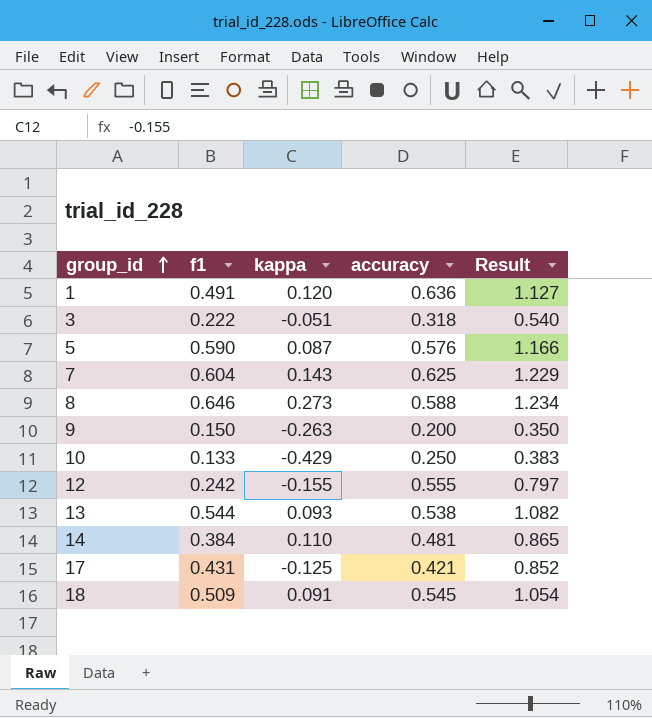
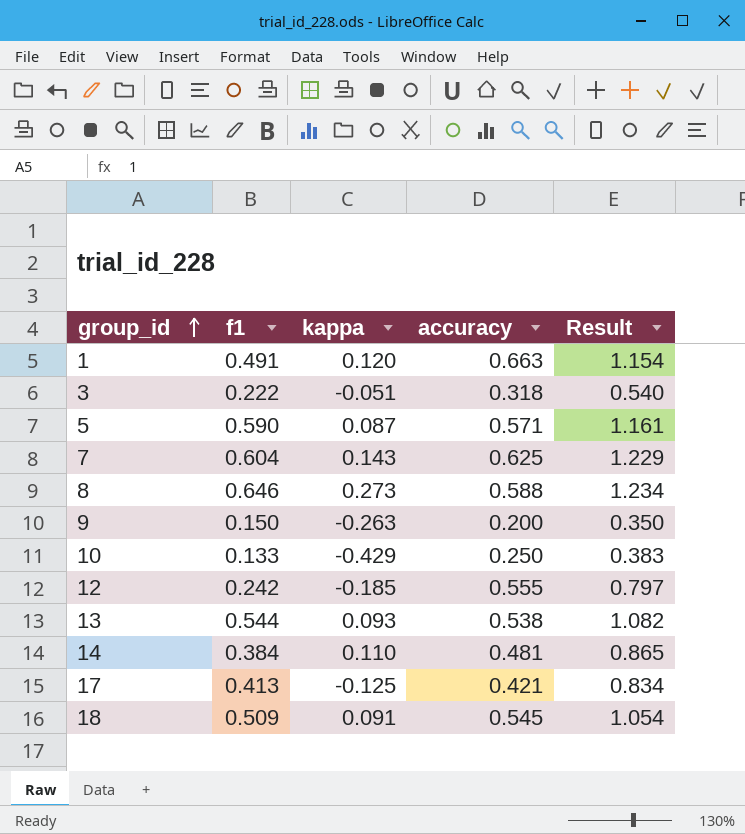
1 | accuracy: 0.636 -> 0.663
1 | Result: 1.127 -> 1.154
5 | accuracy: 0.576 -> 0.571
5 | Result: 1.166 -> 1.161
12 | kappa: -0.155 -> -0.185
17 | f1: 0.431 -> 0.413
17 | Result: 0.852 -> 0.834

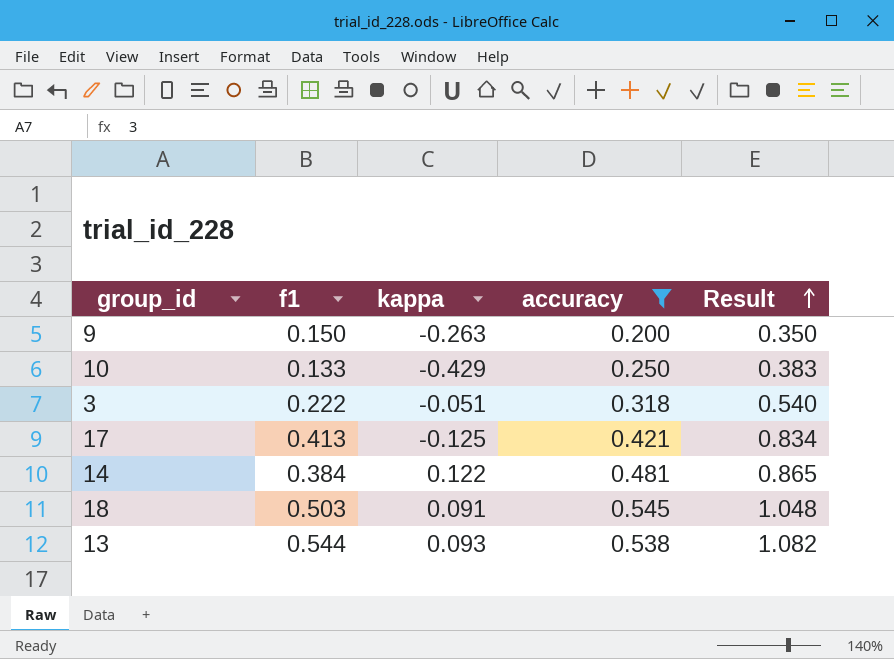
filter: none -> accuracy <= 0.545
row order: group_id ascending -> Result ascending
14 | kappa: 0.110 -> 0.122
18 | f1: 0.509 -> 0.503
18 | Result: 1.054 -> 1.048

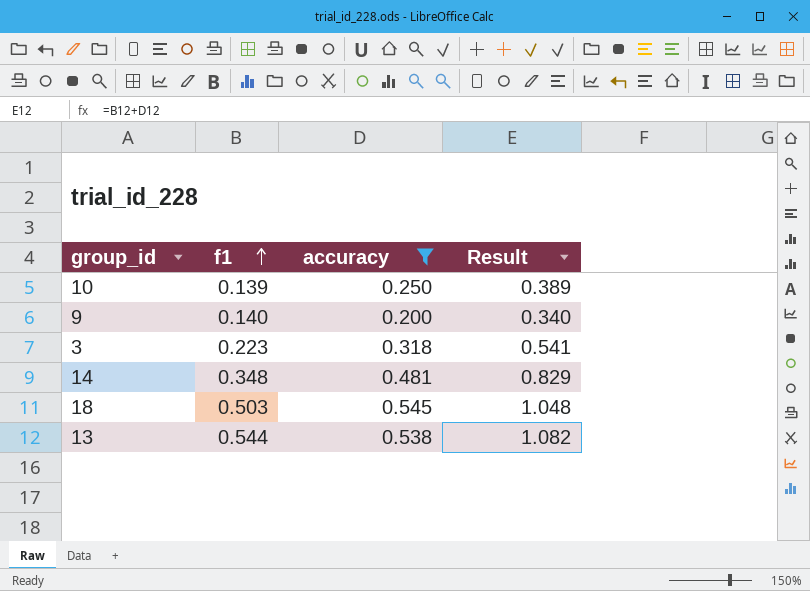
row order: Result ascending -> f1 ascending
column kappa | position: 3 -> none
row 17: 0.413 | -0.125 | 0.421 | 0.834 -> none
10 | f1: 0.133 -> 0.139
10 | Result: 0.383 -> 0.389
9 | f1: 0.150 -> 0.140
9 | Result: 0.350 -> 0.340
3 | f1: 0.222 -> 0.223
3 | Result: 0.540 -> 0.541
14 | f1: 0.384 -> 0.348
14 | Result: 0.865 -> 0.829

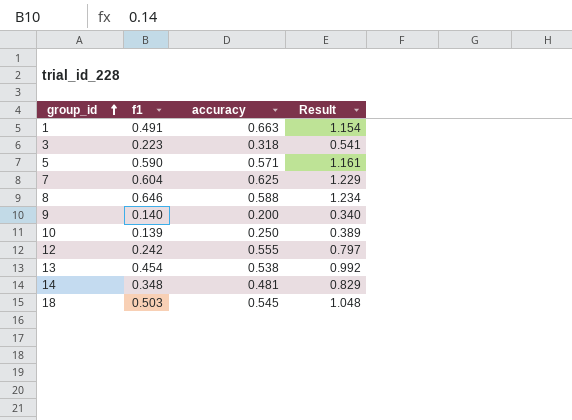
filter: accuracy <= 0.545 -> none
row order: f1 ascending -> group_id ascending
13 | f1: 0.544 -> 0.454
13 | Result: 1.082 -> 0.992

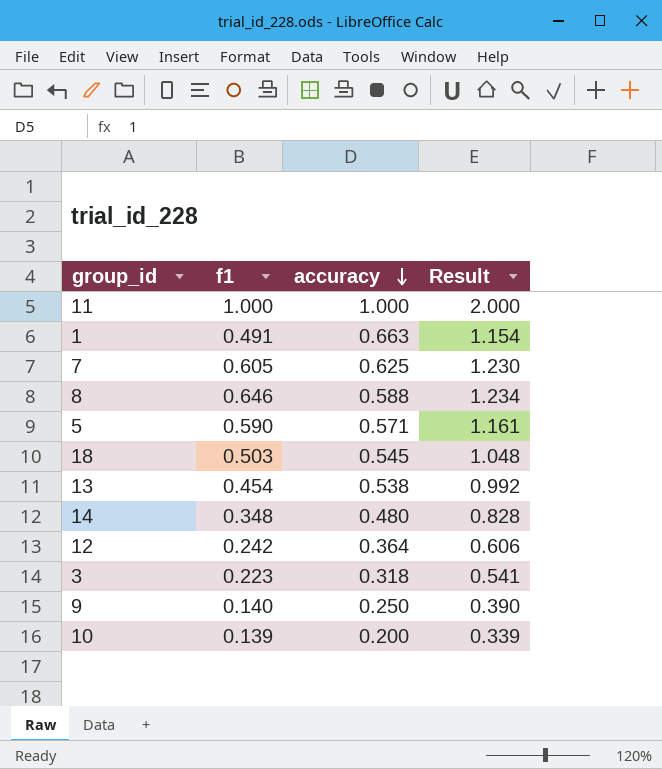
row order: group_id ascending -> accuracy descending
row 11: none -> 1.000 | 1.000 | 2.000
7 | f1: 0.604 -> 0.605
7 | Result: 1.229 -> 1.230
14 | accuracy: 0.481 -> 0.480
14 | Result: 0.829 -> 0.828
12 | accuracy: 0.555 -> 0.364
12 | Result: 0.797 -> 0.606
9 | accuracy: 0.200 -> 0.250
9 | Result: 0.340 -> 0.390
10 | accuracy: 0.250 -> 0.200
10 | Result: 0.389 -> 0.339

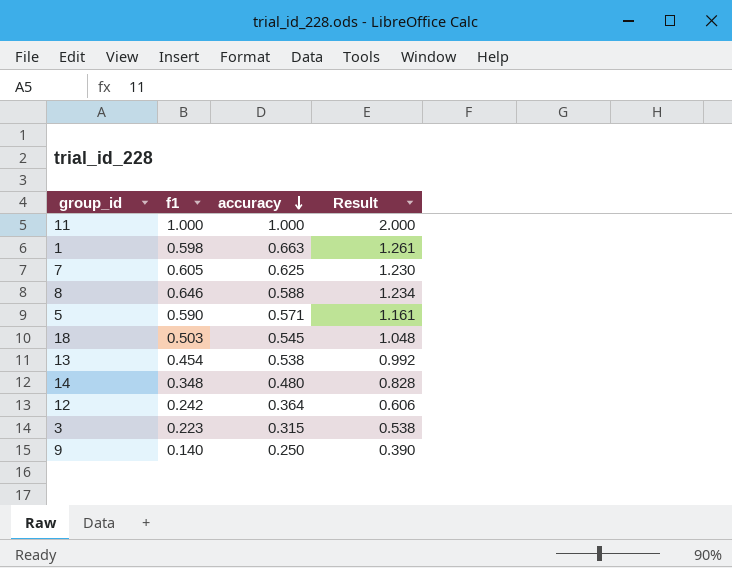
row 10: 0.139 | 0.200 | 0.339 -> none
1 | f1: 0.491 -> 0.598
1 | Result: 1.154 -> 1.261
3 | accuracy: 0.318 -> 0.315
3 | Result: 0.541 -> 0.538

